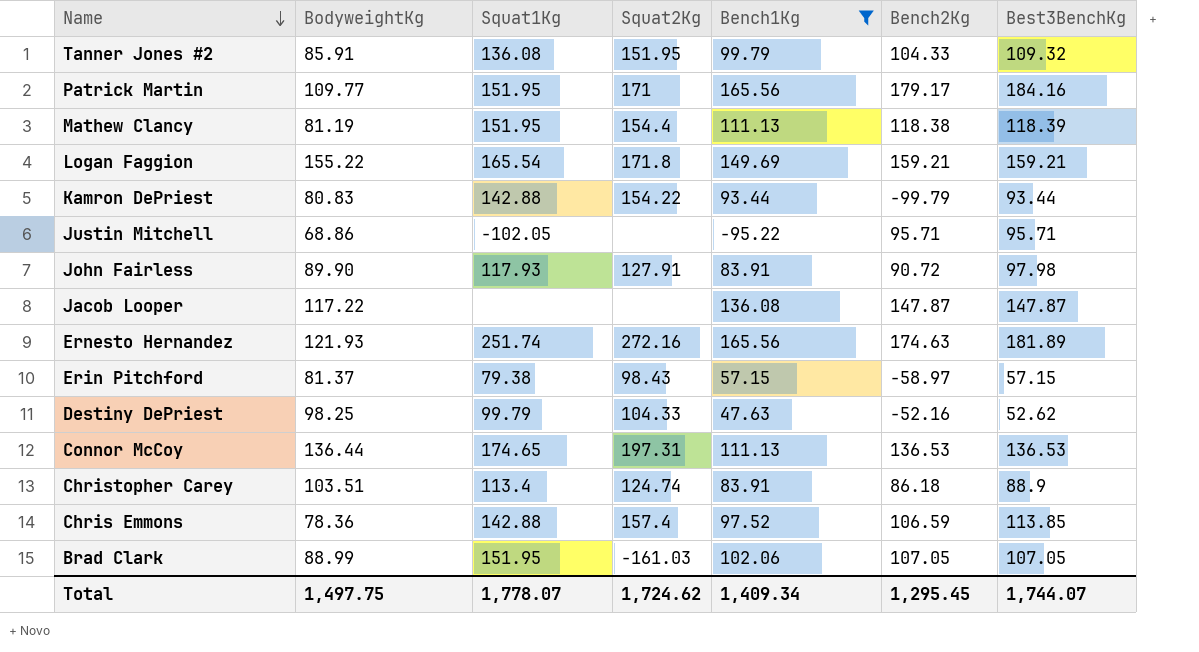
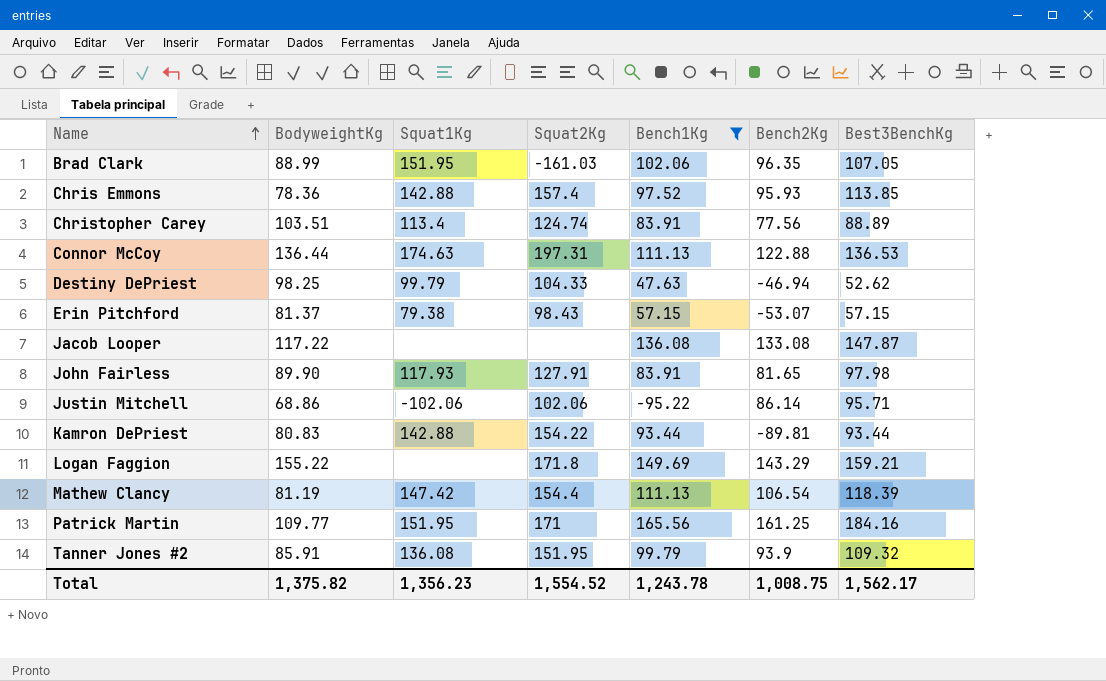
row order: Name descending -> Name ascending
row Ernesto Hernandez: 121.93 | 251.74 | 272.16 | 165.56 | 174.63 | 181.89 -> none
Brad Clark | Bench2Kg: 107.05 -> 96.35
Chris Emmons | Bench2Kg: 106.59 -> 95.93
Christopher Carey | Bench2Kg: 86.18 -> 77.56
Christopher Carey | Best3BenchKg: 88.9 -> 88.89
Connor McCoy | Squat1Kg: 174.65 -> 174.63
Connor McCoy | Bench2Kg: 136.53 -> 122.88
Destiny DePriest | Bench2Kg: -52.16 -> -46.94
Erin Pitchford | Bench2Kg: -58.97 -> -53.07
Jacob Looper | Bench2Kg: 147.87 -> 133.08
John Fairless | Bench2Kg: 90.72 -> 81.65
Justin Mitchell | Squat1Kg: -102.05 -> -102.06
Justin Mitchell | Squat2Kg: none -> 102.06
Justin Mitchell | Bench2Kg: 95.71 -> 86.14
Kamron DePriest | Bench2Kg: -99.79 -> -89.81
Logan Faggion | Squat1Kg: 165.54 -> none
Logan Faggion | Bench2Kg: 159.21 -> 143.29
Mathew Clancy | Squat1Kg: 151.95 -> 147.42
Mathew Clancy | Bench2Kg: 118.38 -> 106.54
Patrick Martin | Bench2Kg: 179.17 -> 161.25
Tanner Jones #2 | Bench2Kg: 104.33 -> 93.9
Total | BodyweightKg: 1,497.75 -> 1,375.82
Total | Squat1Kg: 1,778.07 -> 1,356.23
Total | Squat2Kg: 1,724.62 -> 1,554.52
Total | Bench1Kg: 1,409.34 -> 1,243.78
Total | Bench2Kg: 1,295.45 -> 1,008.75
Total | Best3BenchKg: 1,744.07 -> 1,562.17

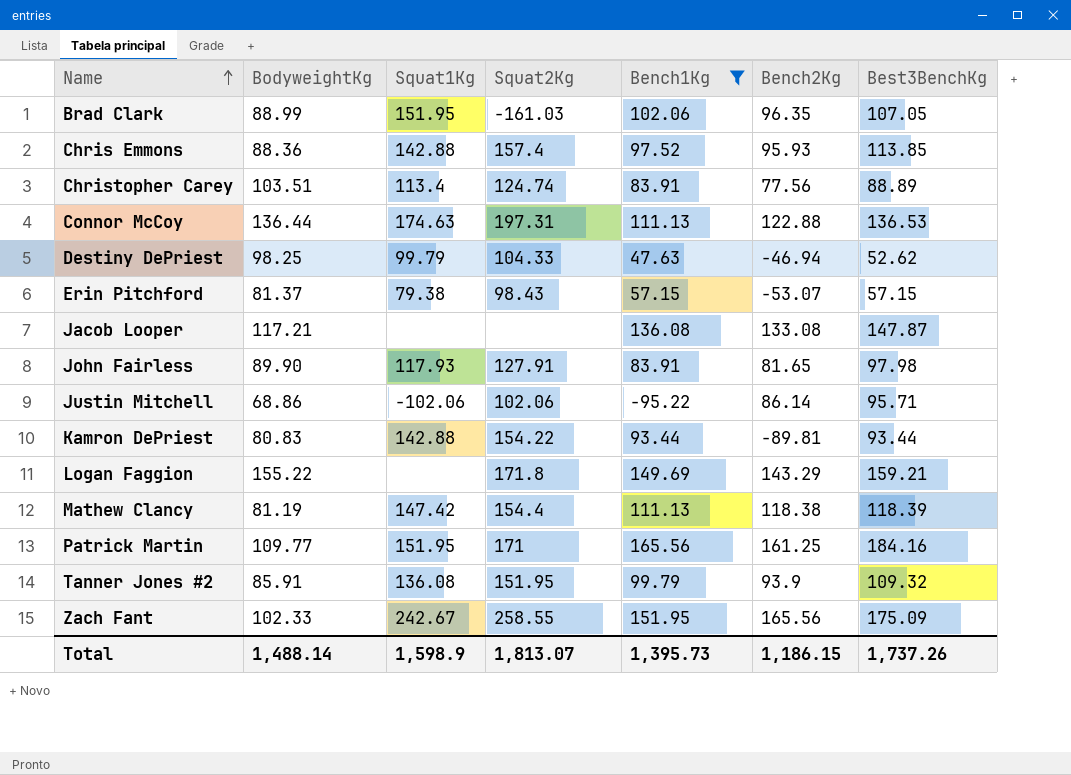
Chris Emmons | BodyweightKg: 78.36 -> 88.36
Jacob Looper | BodyweightKg: 117.22 -> 117.21
Mathew Clancy | Bench2Kg: 106.54 -> 118.38
row Zach Fant: none -> 102.33 | 242.67 | 258.55 | 151.95 | 165.56 | 175.09
Total | BodyweightKg: 1,375.82 -> 1,488.14
Total | Squat1Kg: 1,356.23 -> 1,598.9
Total | Squat2Kg: 1,554.52 -> 1,813.07
Total | Bench1Kg: 1,243.78 -> 1,395.73
Total | Bench2Kg: 1,008.75 -> 1,186.15
Total | Best3BenchKg: 1,562.17 -> 1,737.26

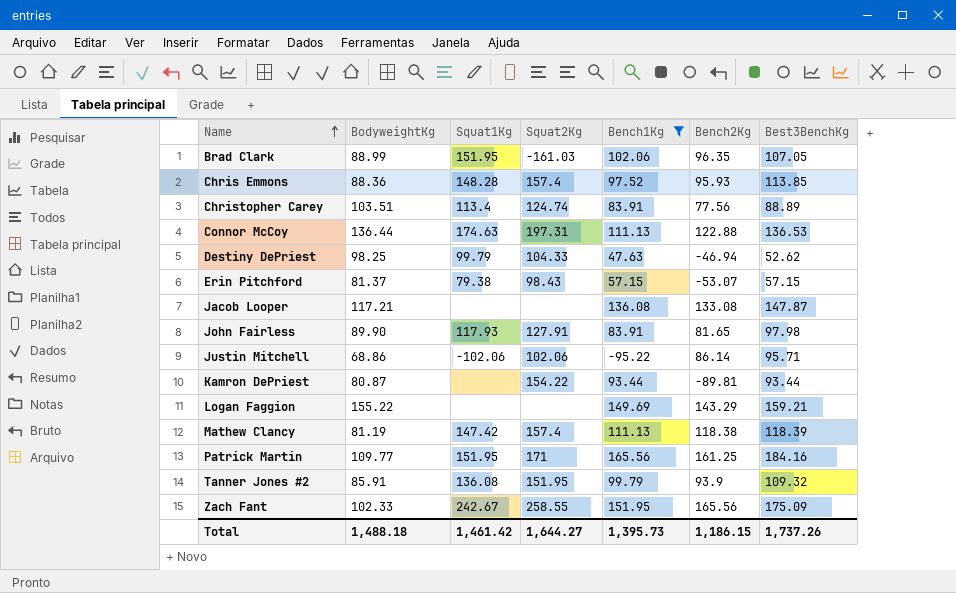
Chris Emmons | Squat1Kg: 142.88 -> 148.28
Kamron DePriest | BodyweightKg: 80.83 -> 80.87
Kamron DePriest | Squat1Kg: 142.88 -> none
Logan Faggion | Squat2Kg: 171.8 -> none
Mathew Clancy | Squat2Kg: 154.4 -> 157.4
Total | BodyweightKg: 1,488.14 -> 1,488.18
Total | Squat1Kg: 1,598.9 -> 1,461.42
Total | Squat2Kg: 1,813.07 -> 1,644.27

